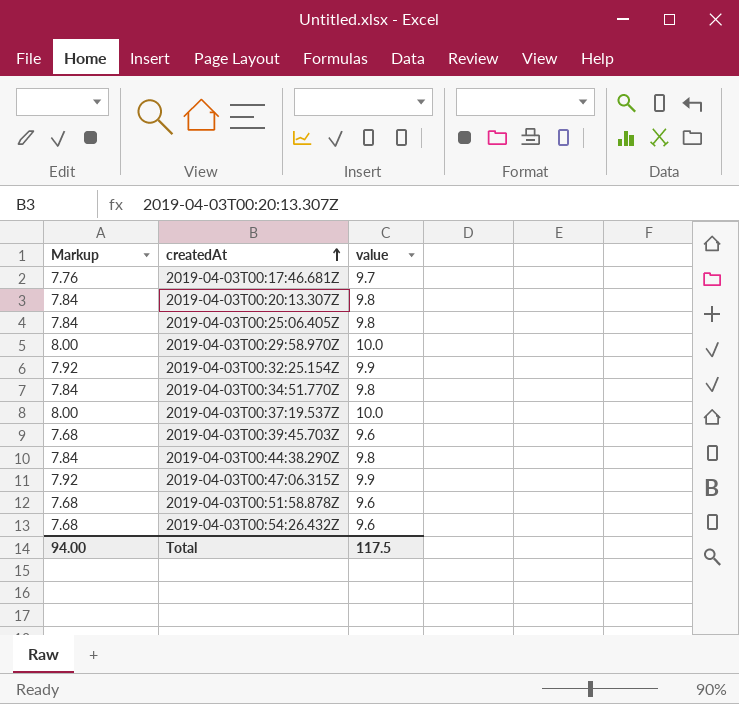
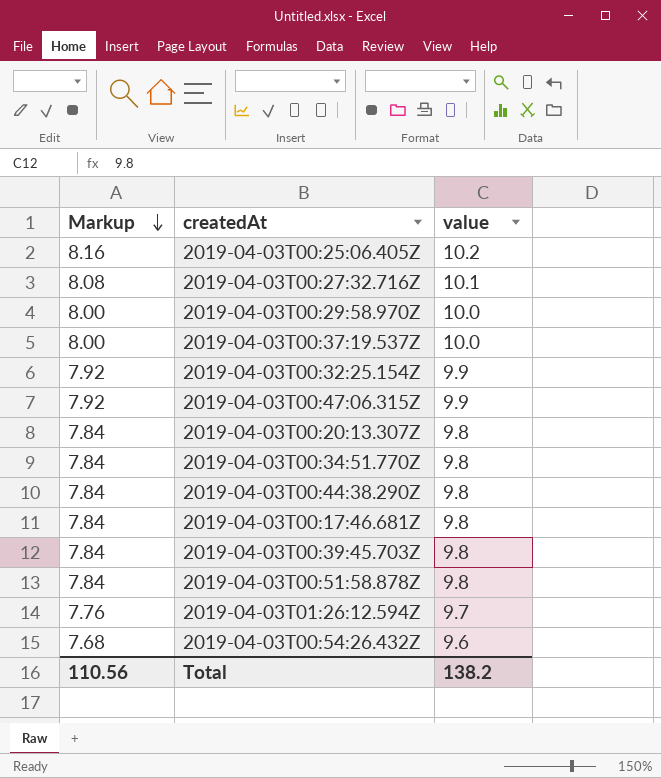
row order: createdAt ascending -> Markup descending
2019-04-03T00:25:06.405Z | Markup: 7.84 -> 8.16
2019-04-03T00:25:06.405Z | value: 9.8 -> 10.2
row 2019-04-03T00:27:32.716Z: none -> 8.08 | 10.1
2019-04-03T00:17:46.681Z | Markup: 7.76 -> 7.84
2019-04-03T00:17:46.681Z | value: 9.7 -> 9.8
2019-04-03T00:39:45.703Z | Markup: 7.68 -> 7.84
2019-04-03T00:39:45.703Z | value: 9.6 -> 9.8
2019-04-03T00:51:58.878Z | Markup: 7.68 -> 7.84
2019-04-03T00:51:58.878Z | value: 9.6 -> 9.8
row 2019-04-03T01:26:12.594Z: none -> 7.76 | 9.7
Total | Markup: 94.00 -> 110.56
Total | value: 117.5 -> 138.2

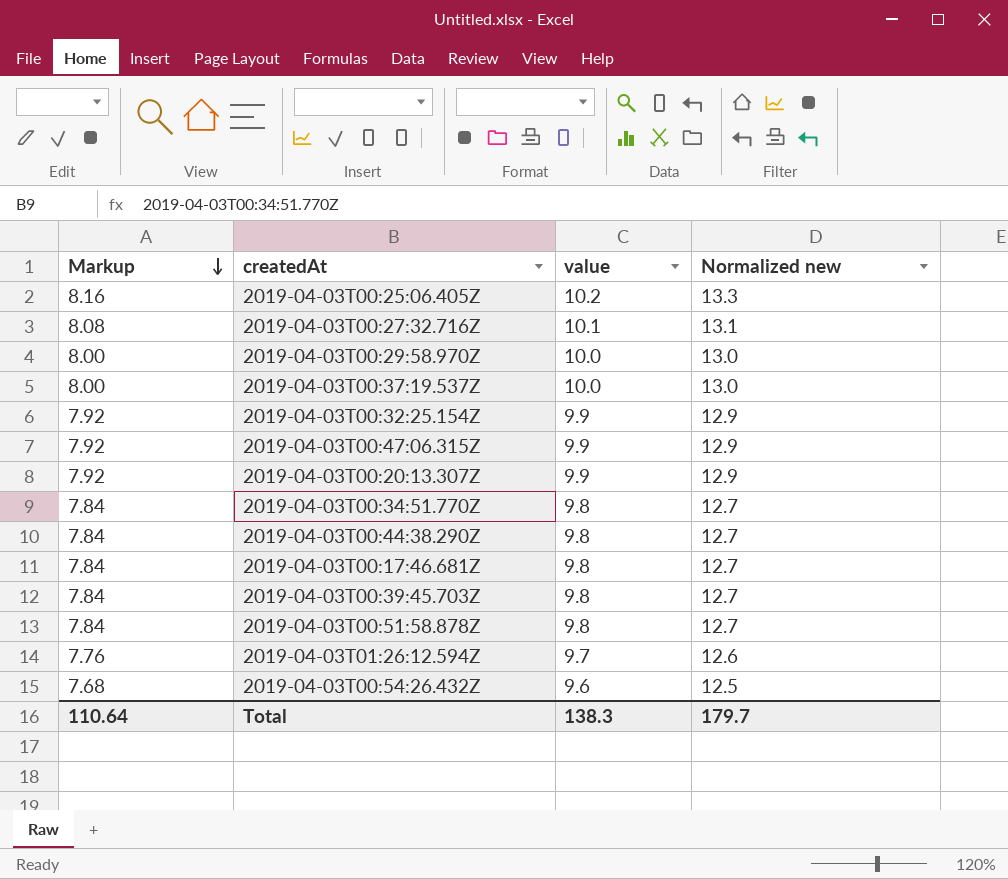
column Normalized new | formula: none -> [value] * 1.3
2019-04-03T00:20:13.307Z | Markup: 7.84 -> 7.92
2019-04-03T00:20:13.307Z | value: 9.8 -> 9.9
Total | Markup: 110.56 -> 110.64
Total | value: 138.2 -> 138.3

